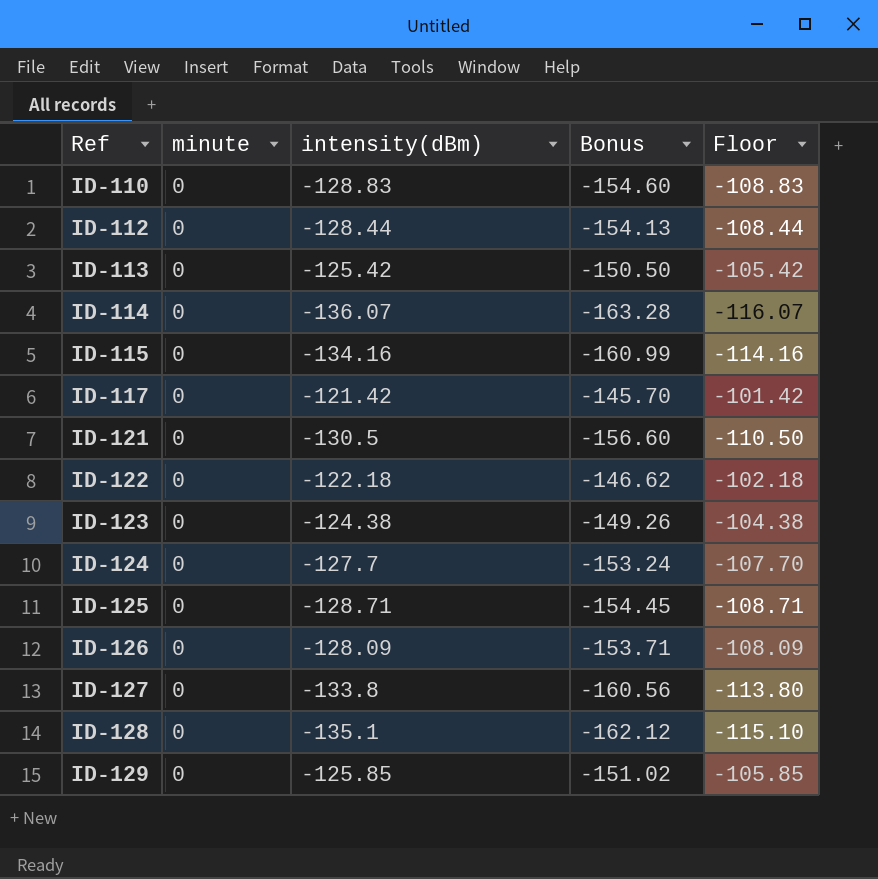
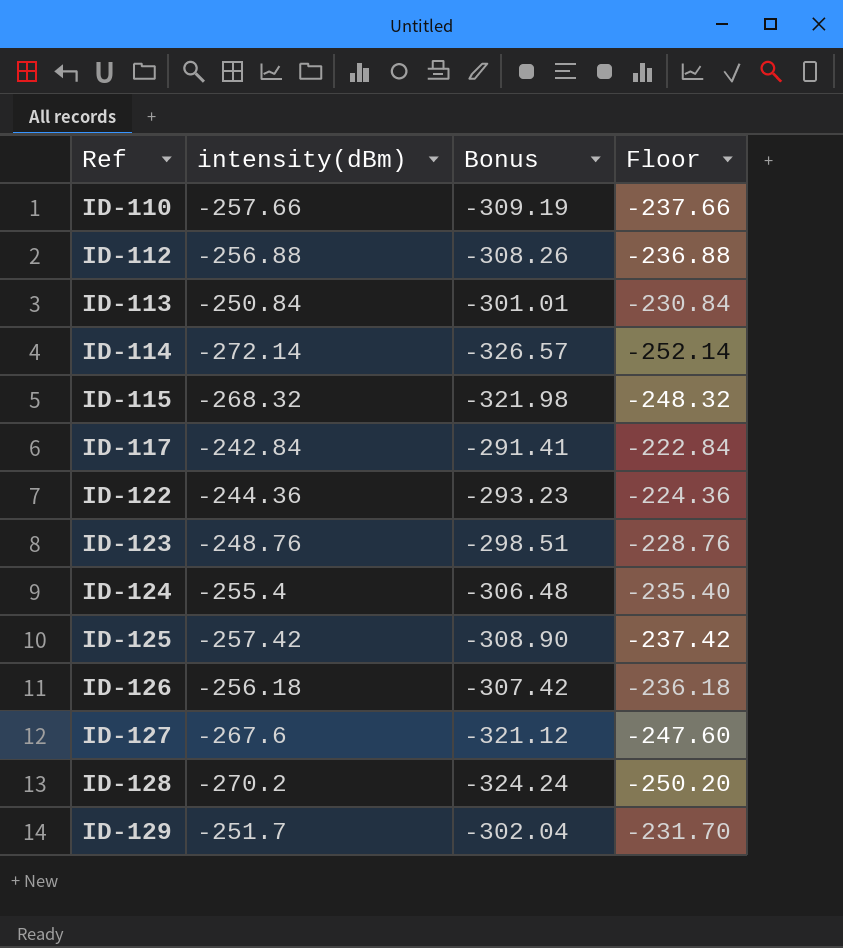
column minute | position: 2 -> none
row ID-121: 0 | -130.5 | -156.60 | -110.50 -> none
ID-110 | intensity(dBm): -128.83 -> -257.66
ID-110 | Bonus: -154.60 -> -309.19
ID-110 | Floor: -108.83 -> -237.66
ID-112 | intensity(dBm): -128.44 -> -256.88
ID-112 | Bonus: -154.13 -> -308.26
ID-112 | Floor: -108.44 -> -236.88
ID-113 | intensity(dBm): -125.42 -> -250.84
ID-113 | Bonus: -150.50 -> -301.01
ID-113 | Floor: -105.42 -> -230.84
ID-114 | intensity(dBm): -136.07 -> -272.14
ID-114 | Bonus: -163.28 -> -326.57
ID-114 | Floor: -116.07 -> -252.14
ID-115 | intensity(dBm): -134.16 -> -268.32
ID-115 | Bonus: -160.99 -> -321.98
ID-115 | Floor: -114.16 -> -248.32
ID-117 | intensity(dBm): -121.42 -> -242.84
ID-117 | Bonus: -145.70 -> -291.41
ID-117 | Floor: -101.42 -> -222.84
ID-122 | intensity(dBm): -122.18 -> -244.36
ID-122 | Bonus: -146.62 -> -293.23
ID-122 | Floor: -102.18 -> -224.36
ID-123 | intensity(dBm): -124.38 -> -248.76
ID-123 | Bonus: -149.26 -> -298.51
ID-123 | Floor: -104.38 -> -228.76
ID-124 | intensity(dBm): -127.7 -> -255.4
ID-124 | Bonus: -153.24 -> -306.48
ID-124 | Floor: -107.70 -> -235.40
ID-125 | intensity(dBm): -128.71 -> -257.42
ID-125 | Bonus: -154.45 -> -308.90
ID-125 | Floor: -108.71 -> -237.42
ID-126 | intensity(dBm): -128.09 -> -256.18
ID-126 | Bonus: -153.71 -> -307.42
ID-126 | Floor: -108.09 -> -236.18
ID-127 | intensity(dBm): -133.8 -> -267.6
ID-127 | Bonus: -160.56 -> -321.12
ID-127 | Floor: -113.80 -> -247.60
ID-128 | intensity(dBm): -135.1 -> -270.2
ID-128 | Bonus: -162.12 -> -324.24
ID-128 | Floor: -115.10 -> -250.20
ID-129 | intensity(dBm): -125.85 -> -251.7
ID-129 | Bonus: -151.02 -> -302.04
ID-129 | Floor: -105.85 -> -231.70

